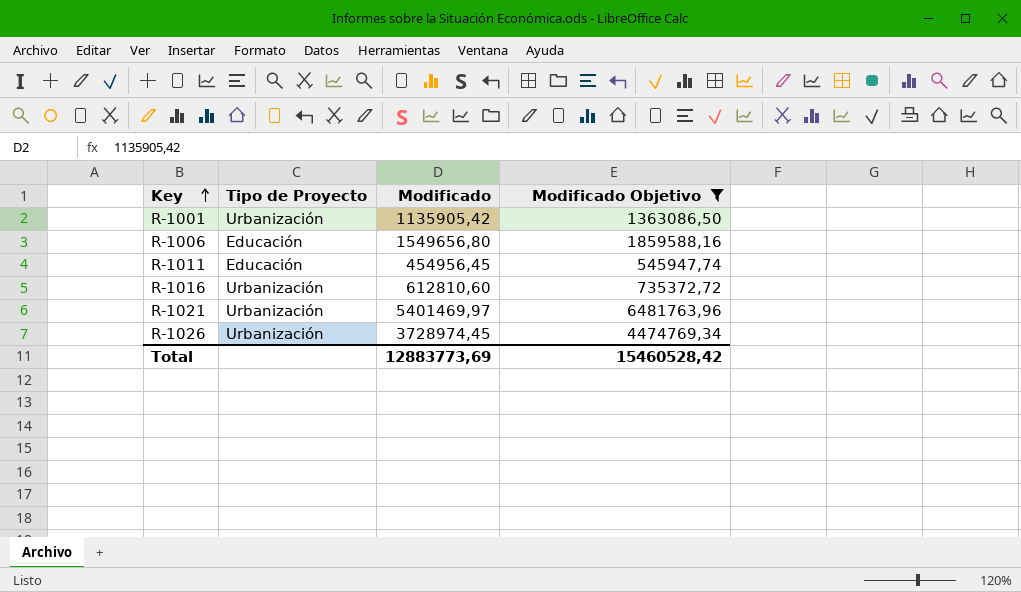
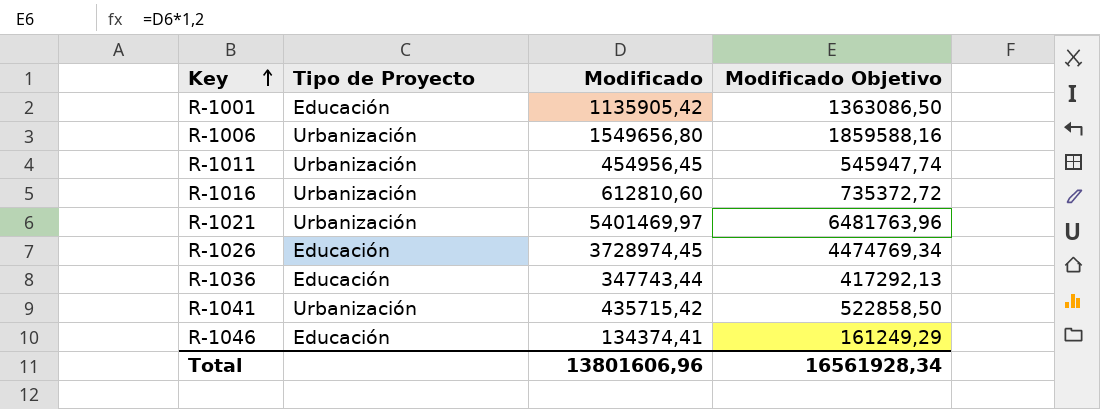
filter: Modificado Objetivo >= 545947,74 -> none
R-1001 | Tipo de Proyecto: Urbanización -> Educación
R-1006 | Tipo de Proyecto: Educación -> Urbanización
R-1011 | Tipo de Proyecto: Educación -> Urbanización
R-1026 | Tipo de Proyecto: Urbanización -> Educación
Total | Modificado: 12883773,69 -> 13801606,96
Total | Modificado Objetivo: 15460528,42 -> 16561928,34

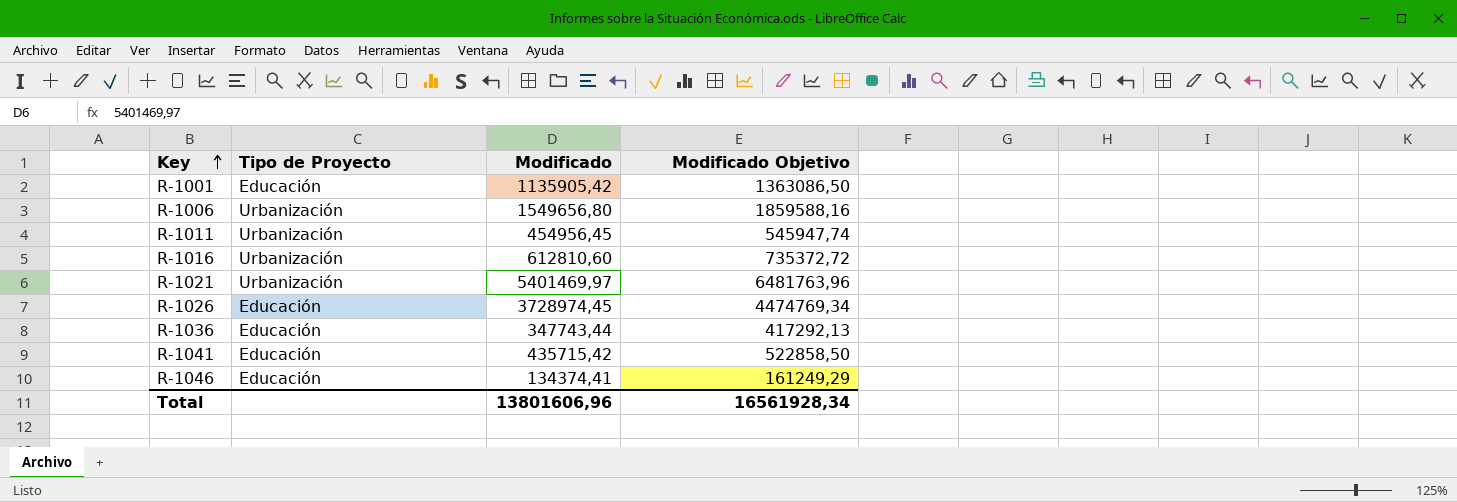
R-1041 | Tipo de Proyecto: Urbanización -> Educación

